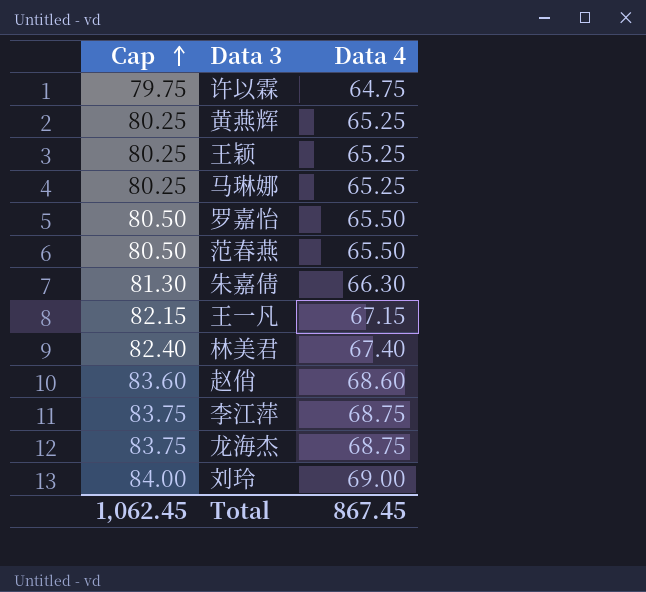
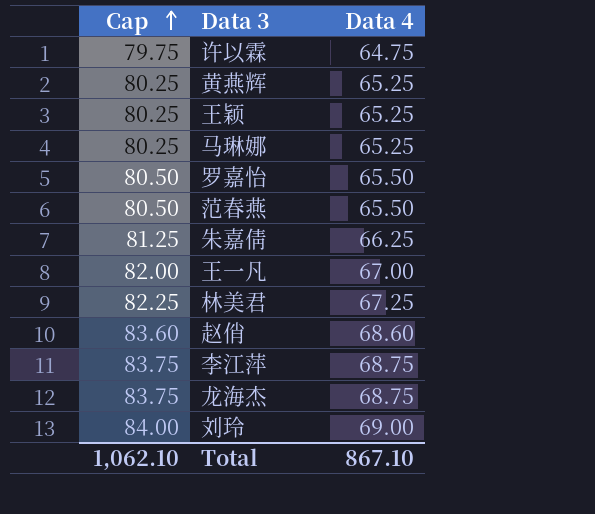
朱嘉倩 | Cap: 81.30 -> 81.25
朱嘉倩 | Data 4: 66.30 -> 66.25
王一凡 | Cap: 82.15 -> 82.00
王一凡 | Data 4: 67.15 -> 67.00
林美君 | Cap: 82.40 -> 82.25
林美君 | Data 4: 67.40 -> 67.25
Total | Cap: 1,062.45 -> 1,062.10
Total | Data 4: 867.45 -> 867.10

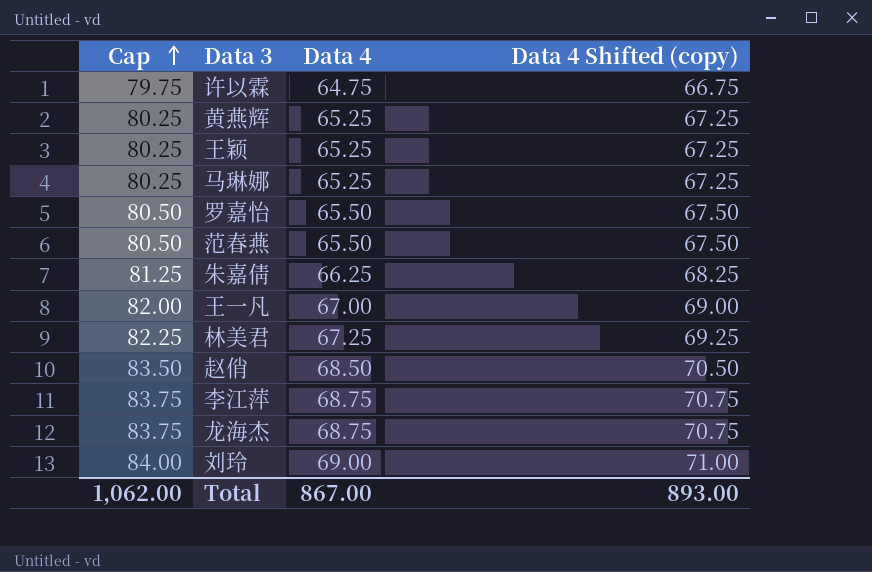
column Data 4 Shifted (copy) | formula: none -> [Data 4] + 2
赵俏 | Cap: 83.60 -> 83.50
赵俏 | Data 4: 68.60 -> 68.50
Total | Cap: 1,062.10 -> 1,062.00
Total | Data 4: 867.10 -> 867.00

